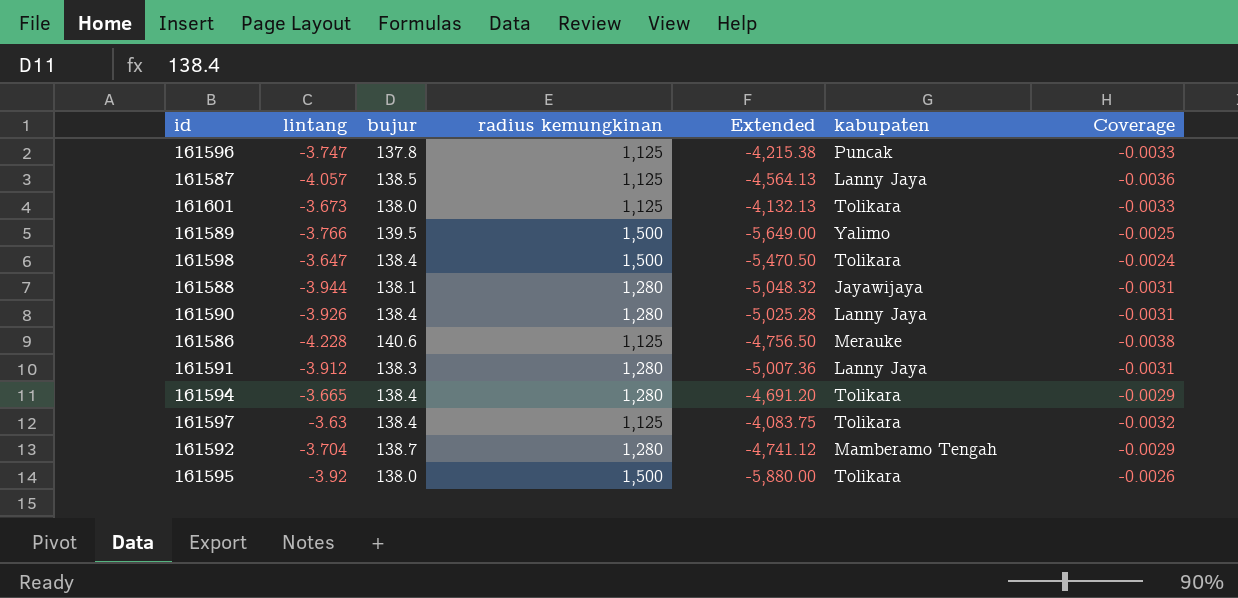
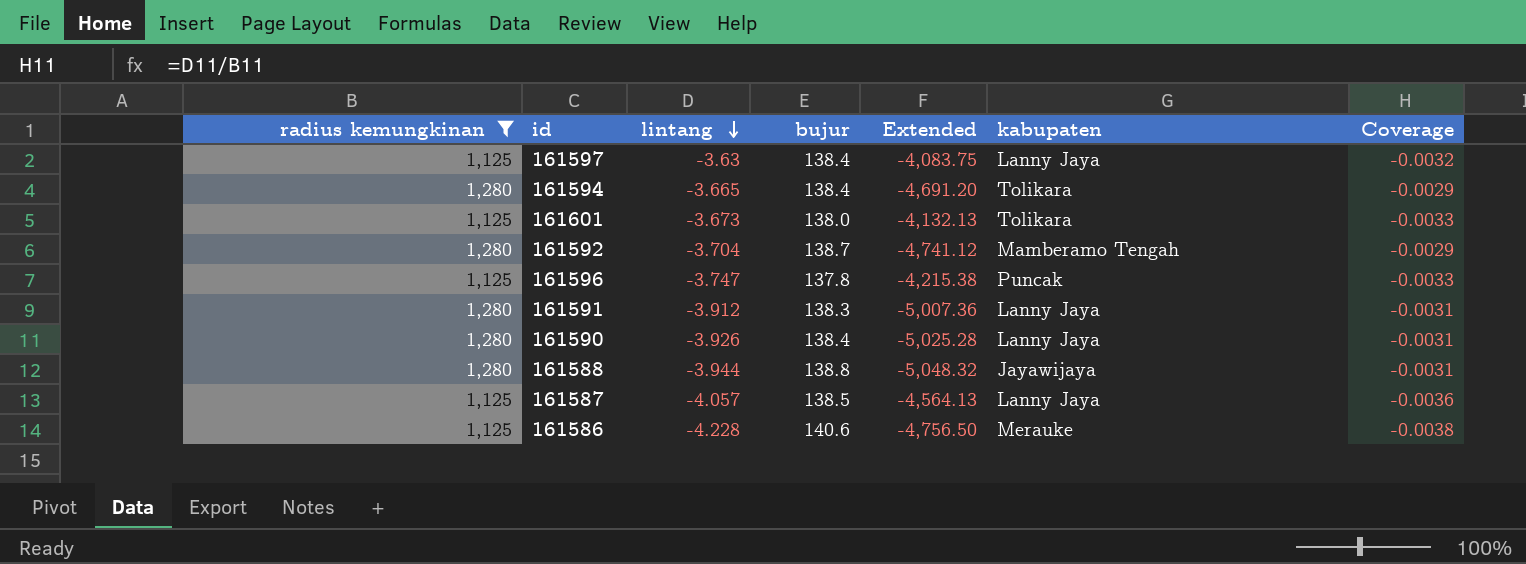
filter: none -> radius kemungkinan != 1,500
row order: none -> lintang descending
column radius kemungkinan | position: 4 -> 1
161597 | kabupaten: Tolikara -> Lanny Jaya
161588 | bujur: 138.1 -> 138.8

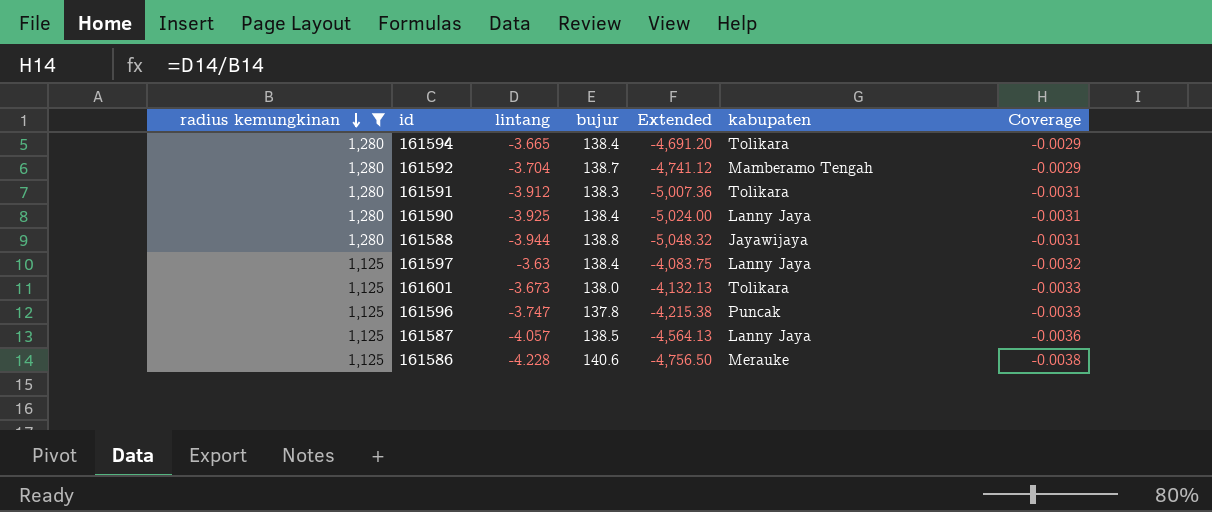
row order: lintang descending -> radius kemungkinan descending
161591 | kabupaten: Lanny Jaya -> Tolikara
161590 | lintang: -3.926 -> -3.925
161590 | Extended: -5,025.28 -> -5,024.00

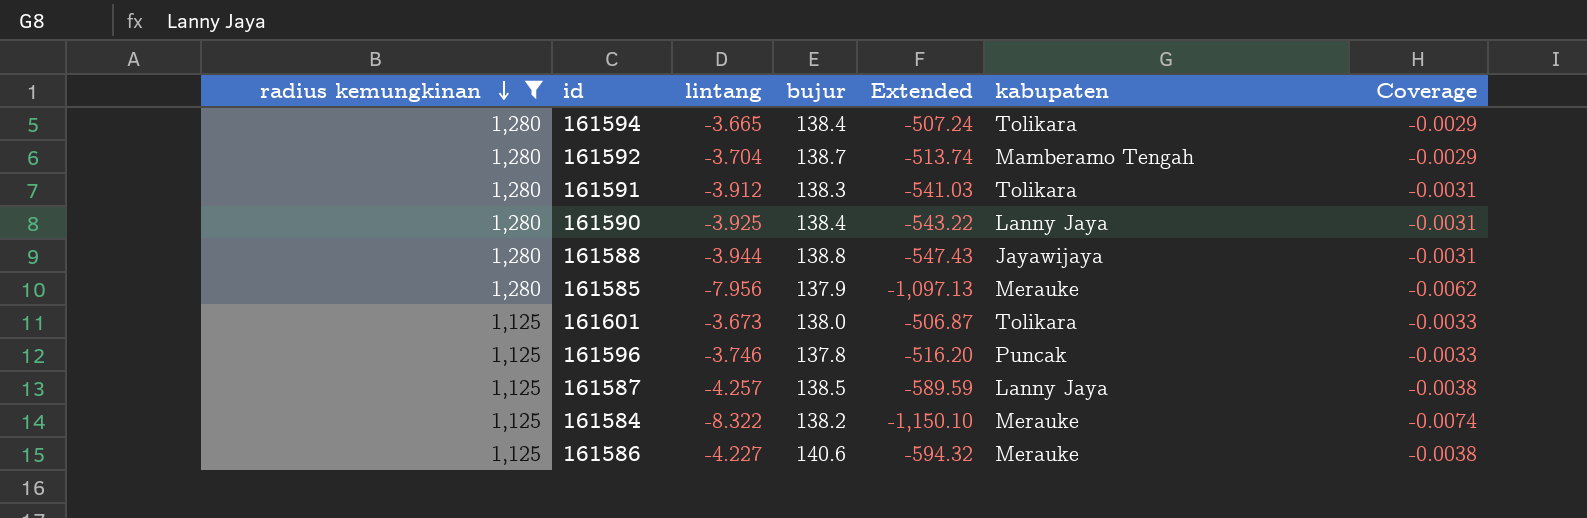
column Extended | formula: [radius kemungkinan] * [lintang] -> [lintang] * [bujur]
row 161597: 1,125 | -3.63 | 138.4 | -4,083.75 | Lanny Jaya | -0.0032 -> none
row 161585: none -> 1,280 | -7.956 | 137.9 | -1,097.13 | Merauke | -0.0062
161596 | lintang: -3.747 -> -3.746
161587 | lintang: -4.057 -> -4.257
161587 | Coverage: -0.0036 -> -0.0038
row 161584: none -> 1,125 | -8.322 | 138.2 | -1,150.10 | Merauke | -0.0074
161586 | lintang: -4.228 -> -4.227

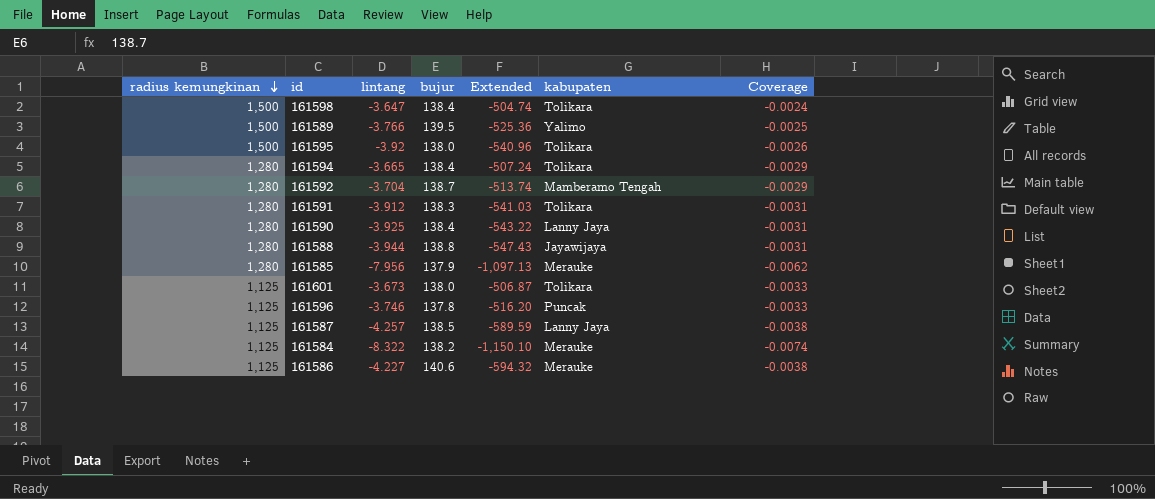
filter: radius kemungkinan != 1,500 -> none

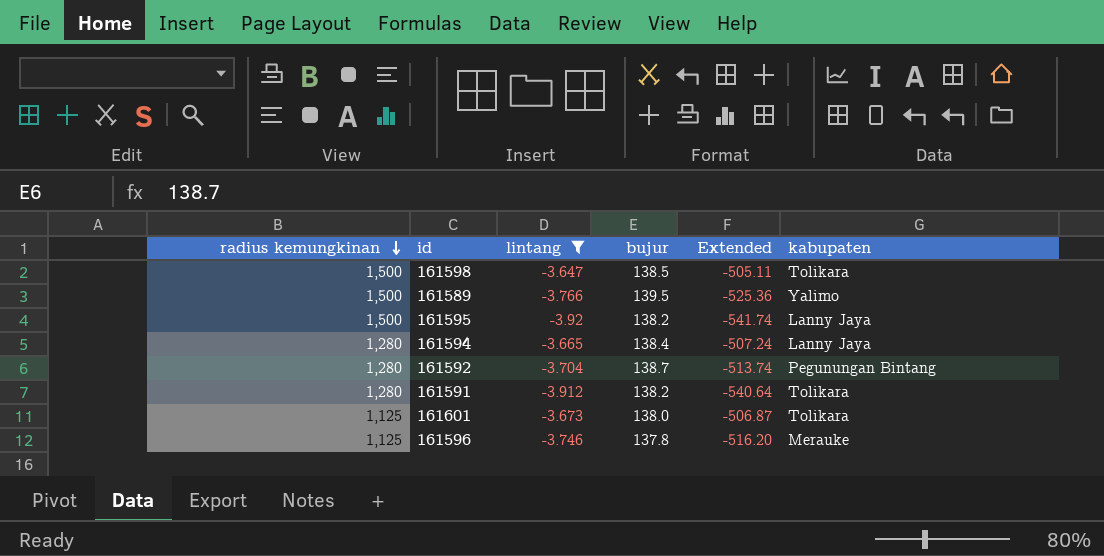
filter: none -> lintang >= -3.92
column Coverage | formula: [lintang] / [radius kemungkinan] -> none
161598 | bujur: 138.4 -> 138.5
161598 | Extended: -504.74 -> -505.11
161595 | bujur: 138.0 -> 138.2
161595 | Extended: -540.96 -> -541.74
161595 | kabupaten: Tolikara -> Lanny Jaya
161594 | kabupaten: Tolikara -> Lanny Jaya
161592 | kabupaten: Mamberamo Tengah -> Pegunungan Bintang
161591 | bujur: 138.3 -> 138.2
161591 | Extended: -541.03 -> -540.64
161596 | kabupaten: Puncak -> Merauke

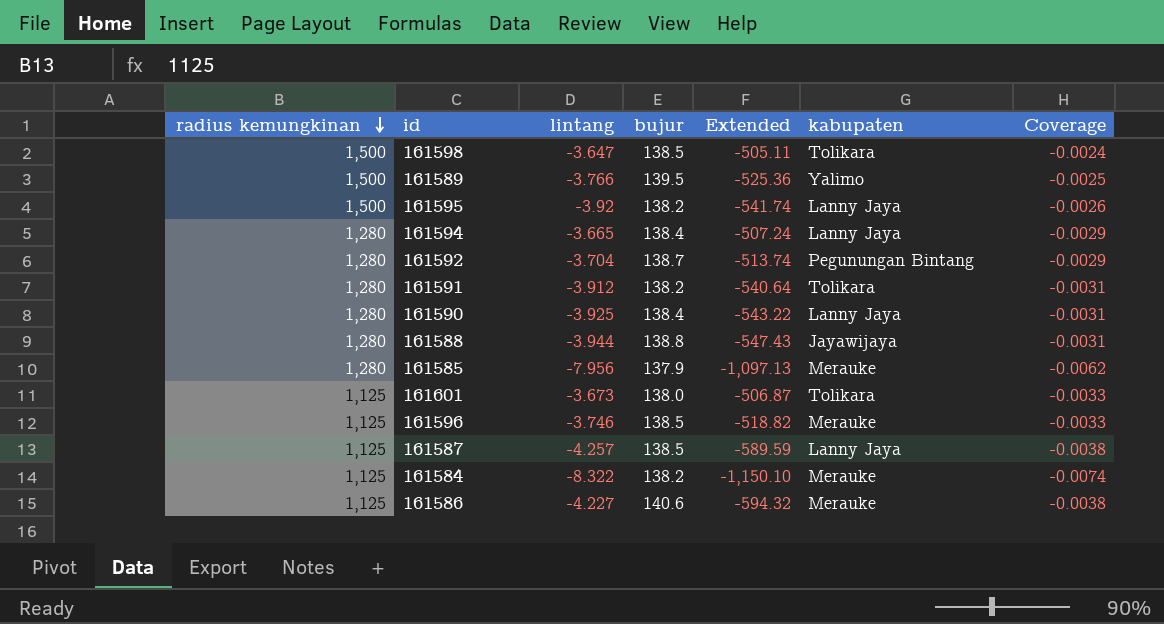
filter: lintang >= -3.92 -> none
column Coverage | formula: none -> [lintang] / [radius kemungkinan]
161596 | bujur: 137.8 -> 138.5
161596 | Extended: -516.20 -> -518.82

